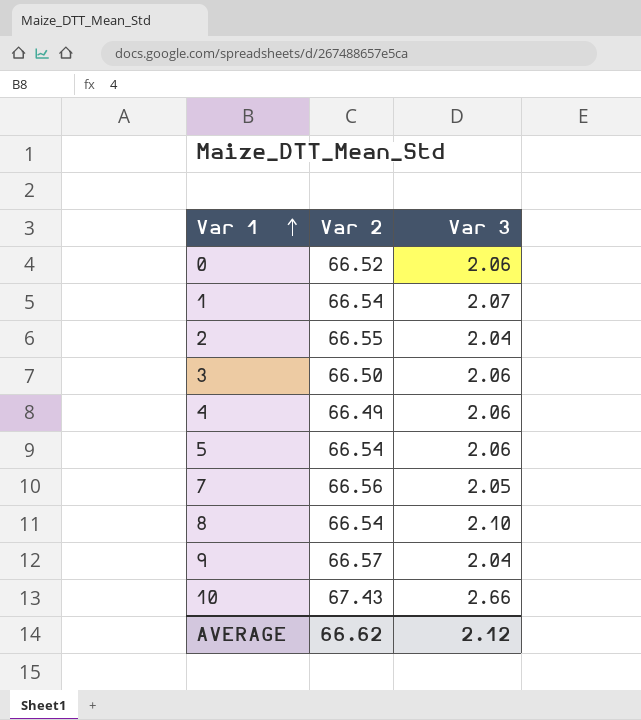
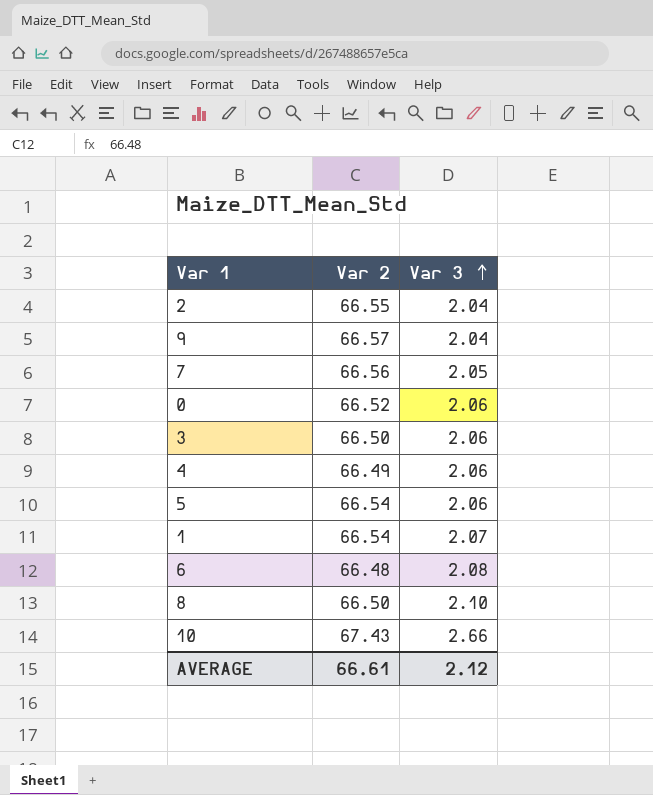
row order: Var 1 ascending -> Var 3 ascending
row 6: none -> 66.48 | 2.08
8 | Var 2: 66.54 -> 66.50
AVERAGE | Var 2: 66.62 -> 66.61

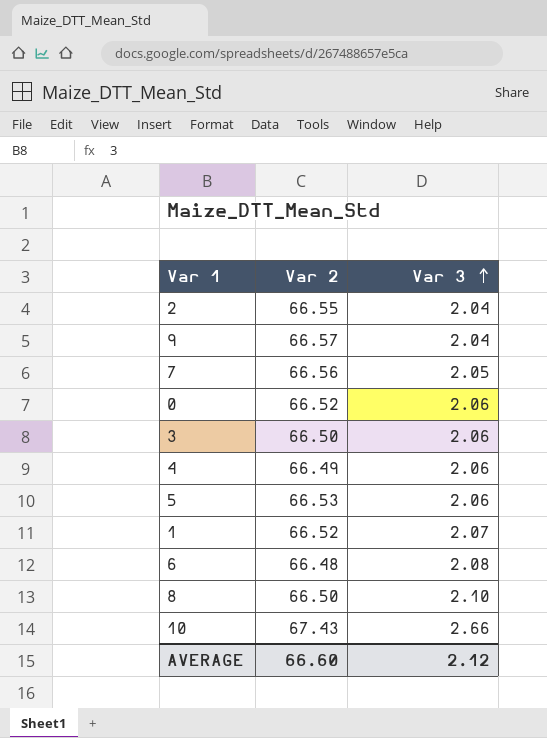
5 | Var 2: 66.54 -> 66.53
1 | Var 2: 66.54 -> 66.52
AVERAGE | Var 2: 66.61 -> 66.60

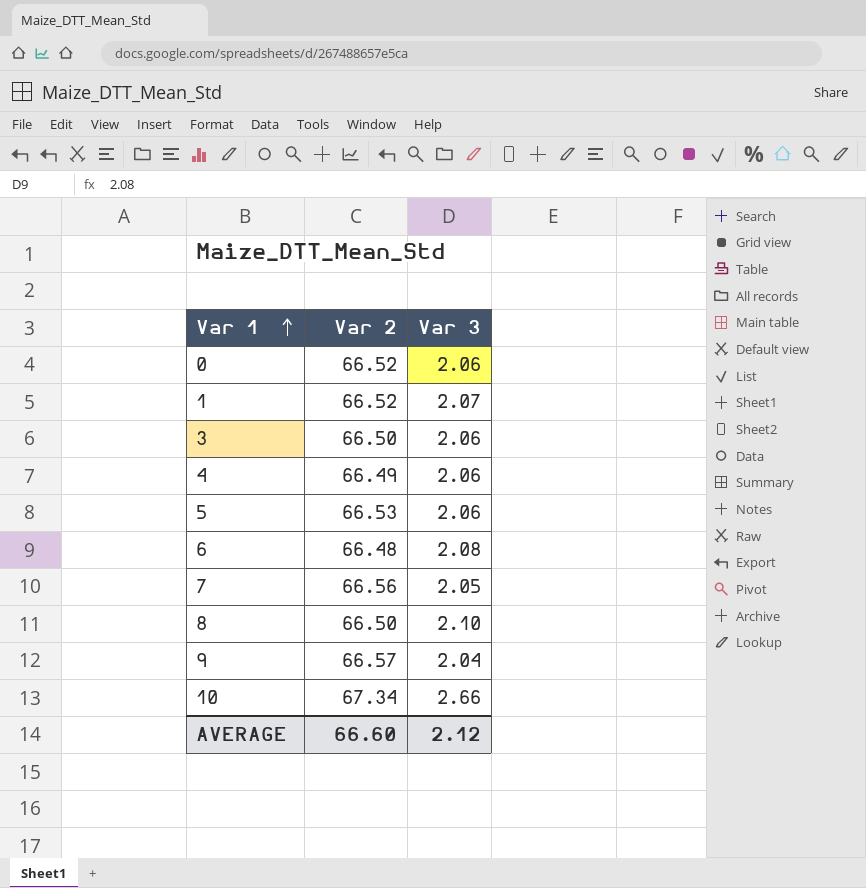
row order: Var 3 ascending -> Var 1 ascending
row 2: 66.55 | 2.04 -> none
10 | Var 2: 67.43 -> 67.34

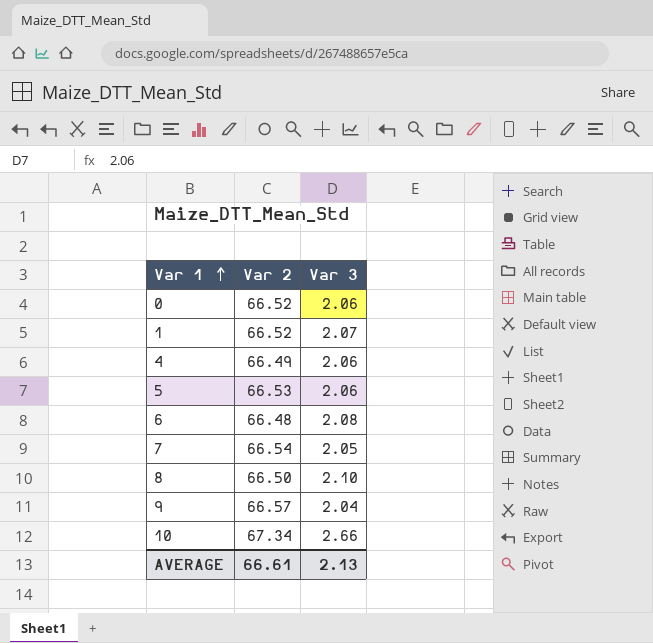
row 3: 66.50 | 2.06 -> none
7 | Var 2: 66.56 -> 66.54
AVERAGE | Var 2: 66.60 -> 66.61
AVERAGE | Var 3: 2.12 -> 2.13

